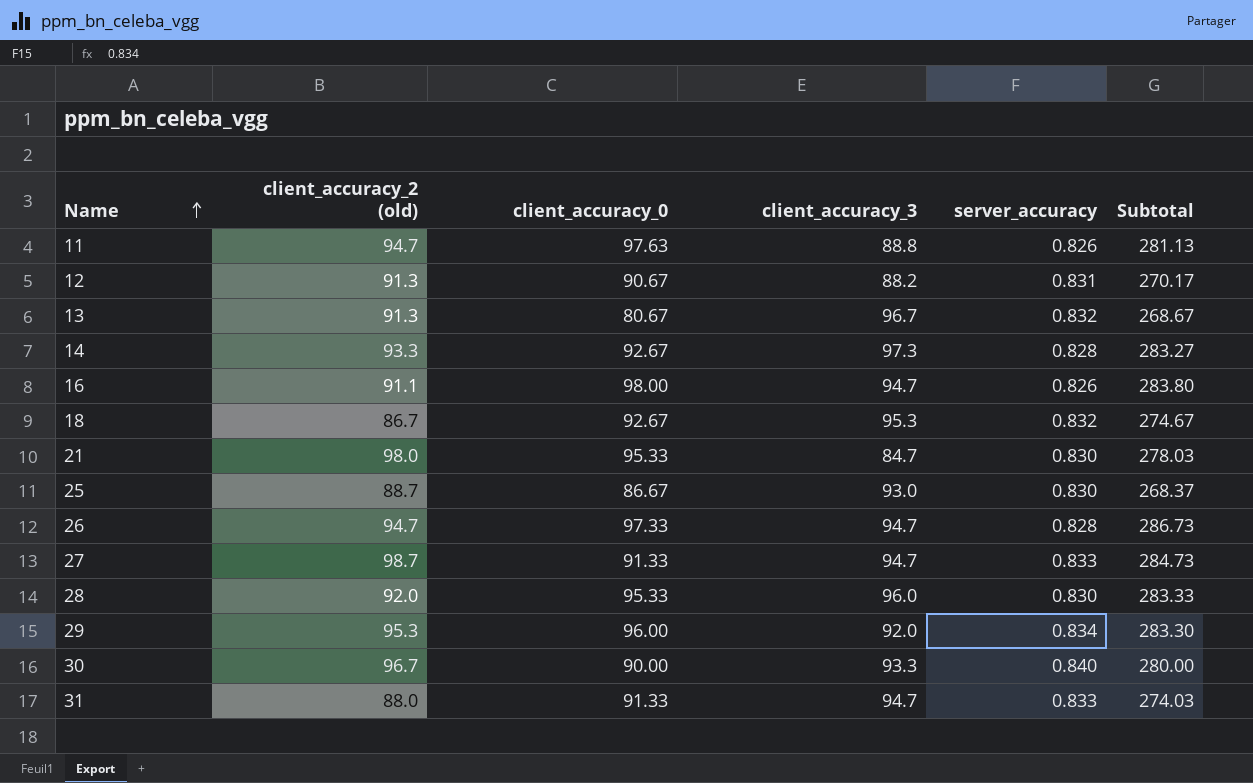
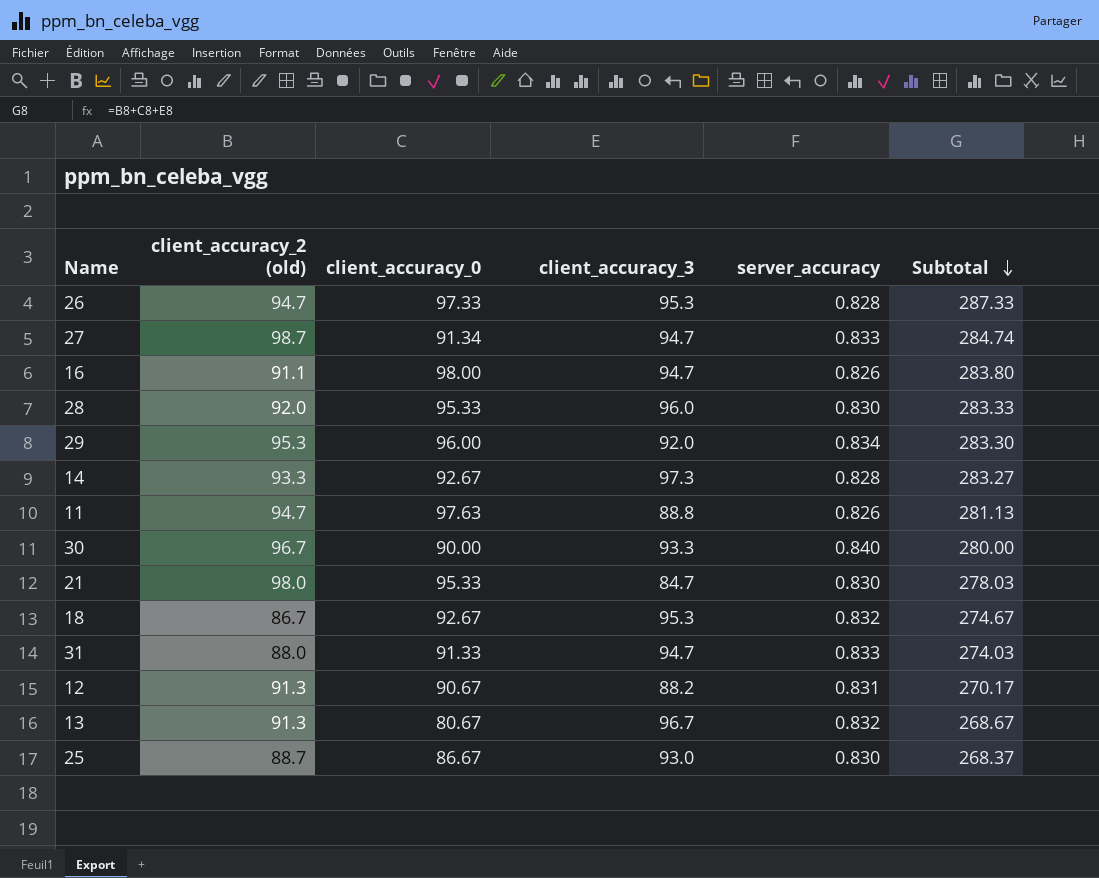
row order: Name ascending -> Subtotal descending
26 | client_accuracy_3: 94.7 -> 95.3
26 | Subtotal: 286.73 -> 287.33
27 | client_accuracy_0: 91.33 -> 91.34
27 | Subtotal: 284.73 -> 284.74

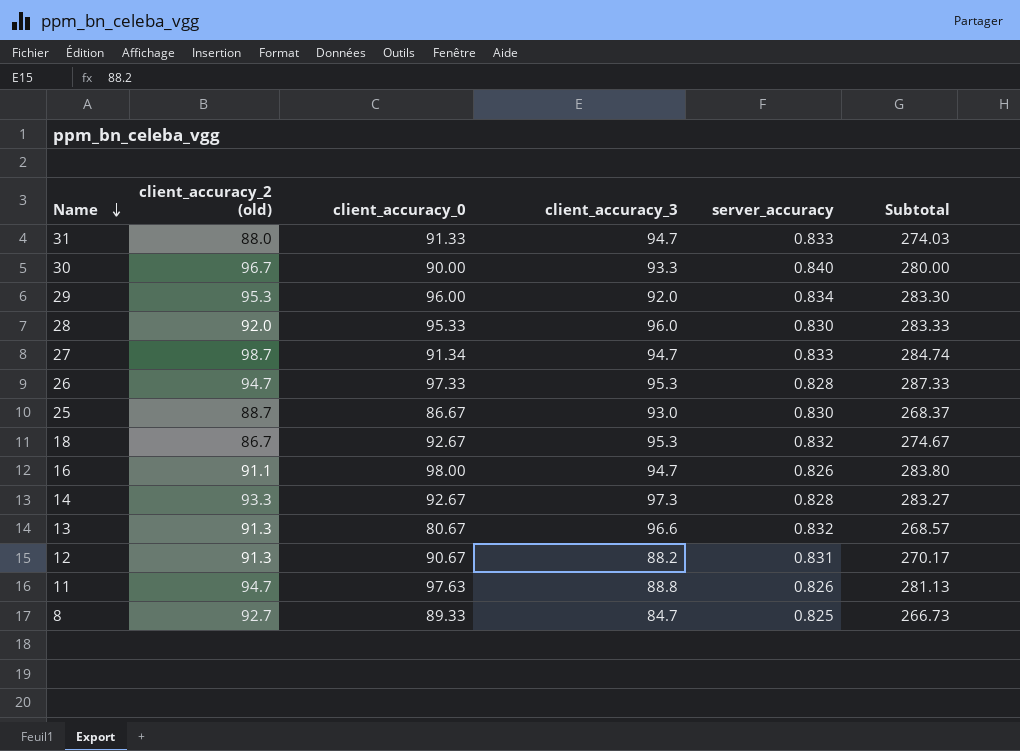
row order: Subtotal descending -> Name descending
row 21: 98.0 | 95.33 | 84.7 | 0.830 | 278.03 -> none
13 | client_accuracy_3: 96.7 -> 96.6
13 | Subtotal: 268.67 -> 268.57
row 8: none -> 92.7 | 89.33 | 84.7 | 0.825 | 266.73

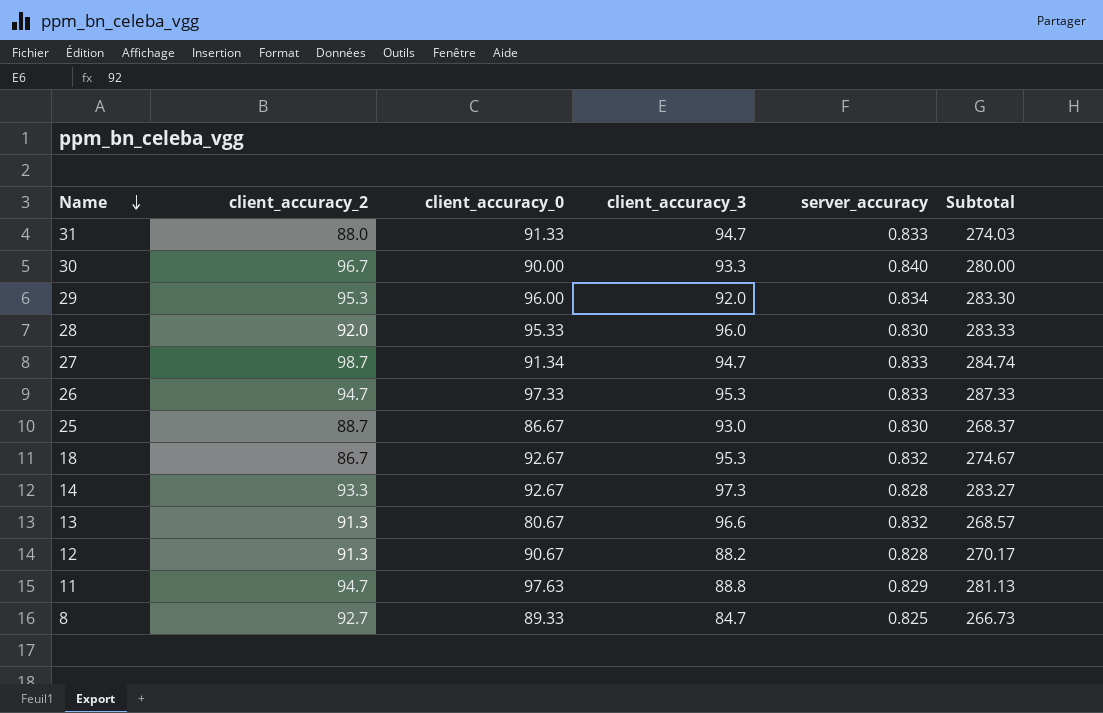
column name: client_accuracy_2 (old) -> client_accuracy_2
row 16: 91.1 | 98.00 | 94.7 | 0.826 | 283.80 -> none
26 | server_accuracy: 0.828 -> 0.833
12 | server_accuracy: 0.831 -> 0.828
11 | server_accuracy: 0.826 -> 0.829

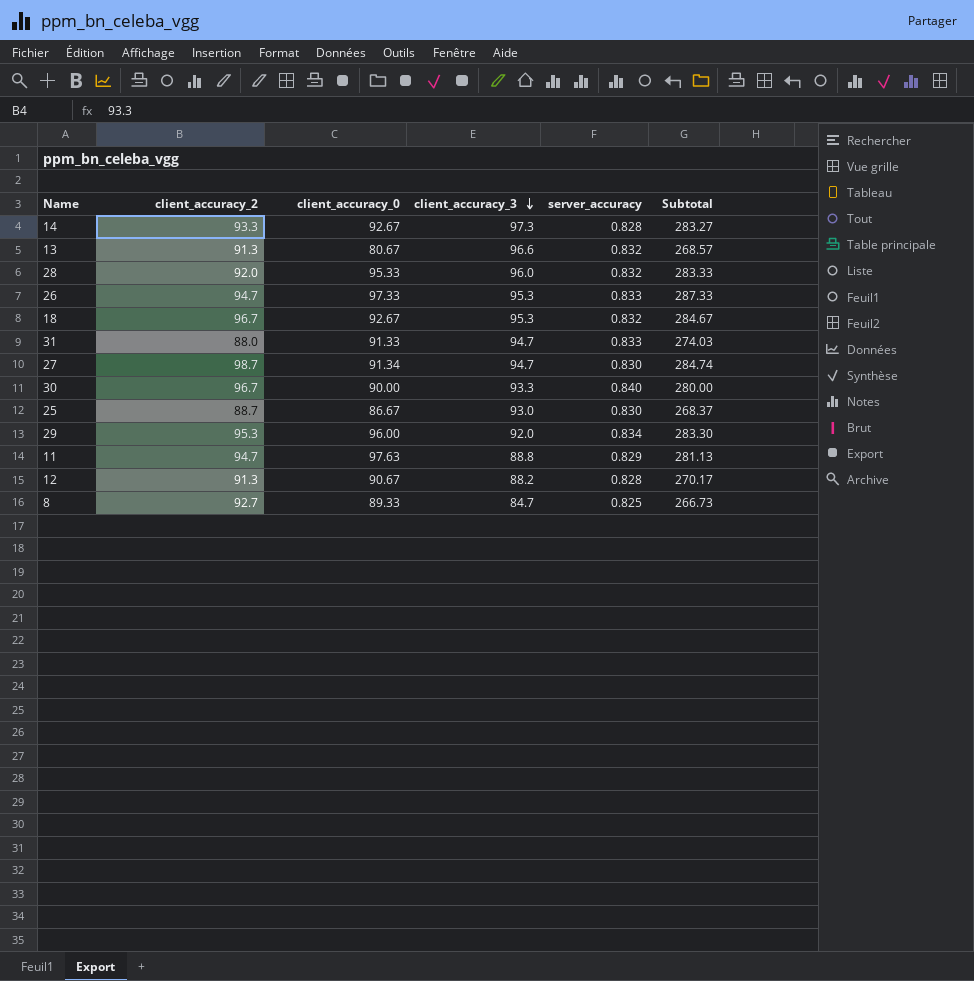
row order: Name descending -> client_accuracy_3 descending
28 | server_accuracy: 0.830 -> 0.832
18 | client_accuracy_2: 86.7 -> 96.7
18 | Subtotal: 274.67 -> 284.67
27 | server_accuracy: 0.833 -> 0.830

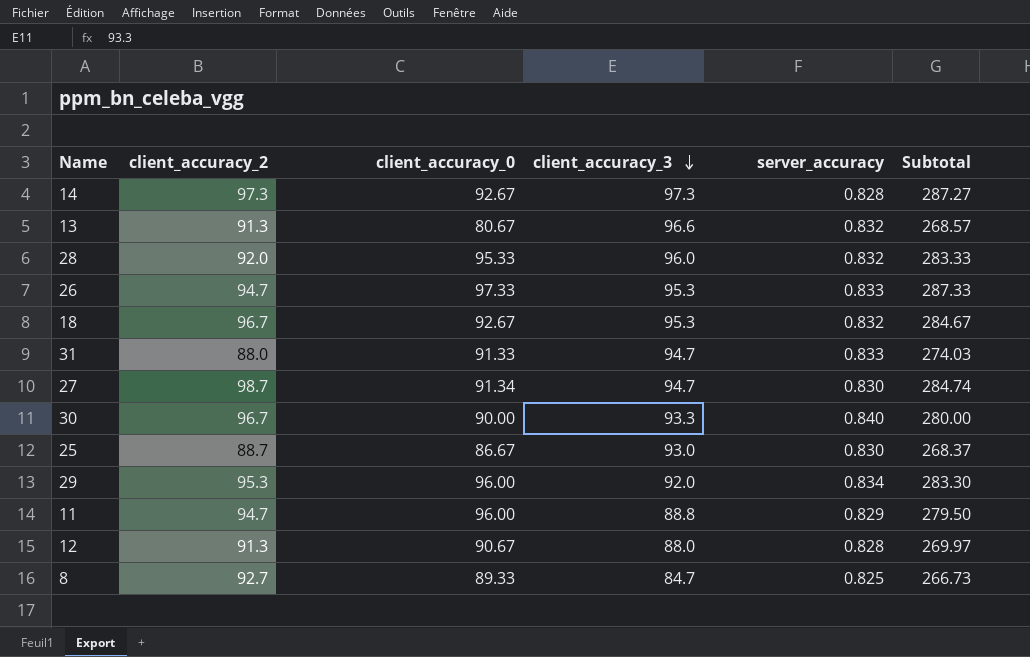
14 | client_accuracy_2: 93.3 -> 97.3
14 | Subtotal: 283.27 -> 287.27
11 | client_accuracy_0: 97.63 -> 96.00
11 | Subtotal: 281.13 -> 279.50
12 | client_accuracy_3: 88.2 -> 88.0
12 | Subtotal: 270.17 -> 269.97

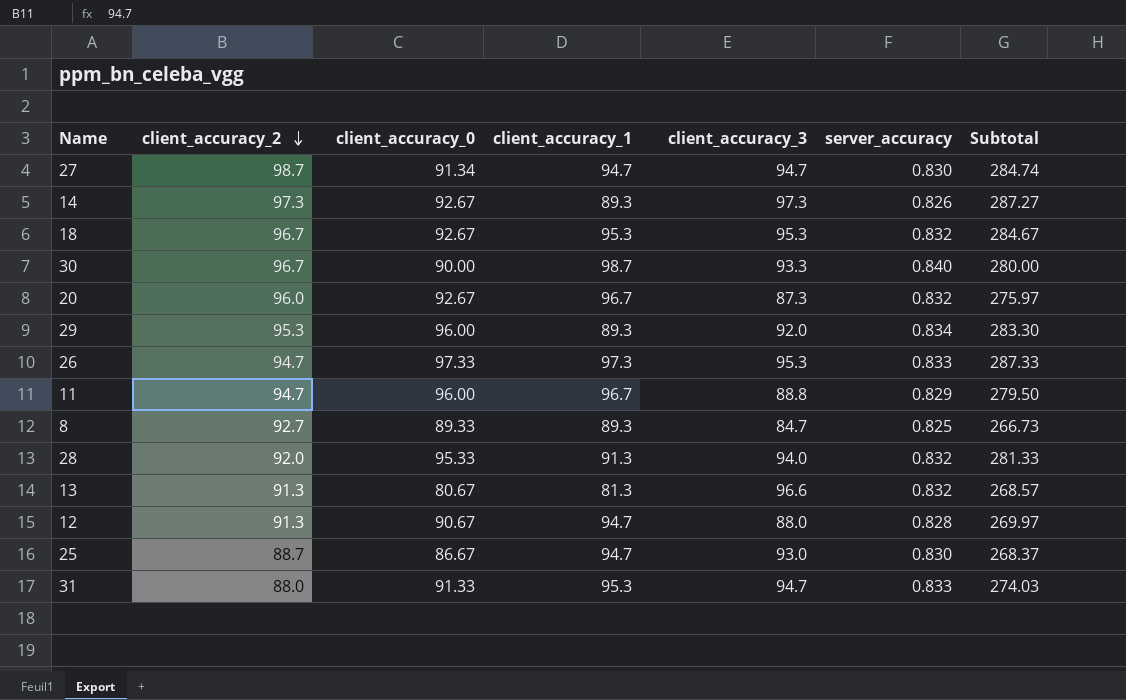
row order: client_accuracy_3 descending -> client_accuracy_2 descending
column client_accuracy_1 | position: none -> 4
14 | server_accuracy: 0.828 -> 0.826
row 20: none -> 96.0 | 92.67 | 96.7 | 87.3 | 0.832 | 275.97
28 | client_accuracy_3: 96.0 -> 94.0
28 | Subtotal: 283.33 -> 281.33

